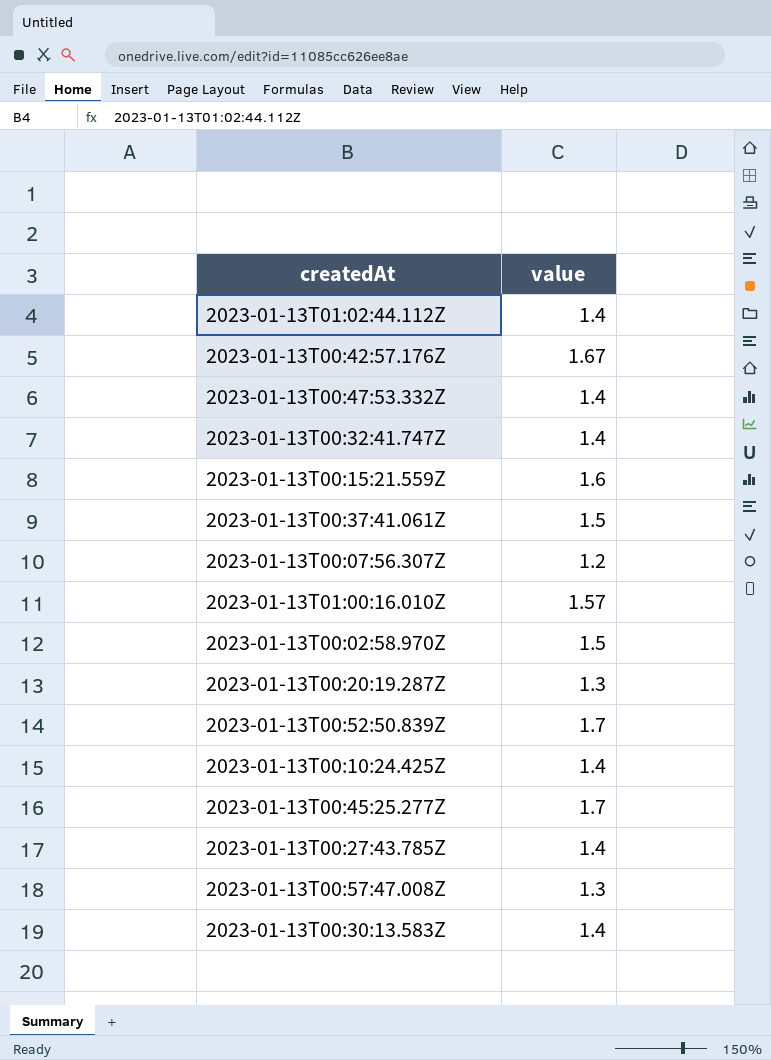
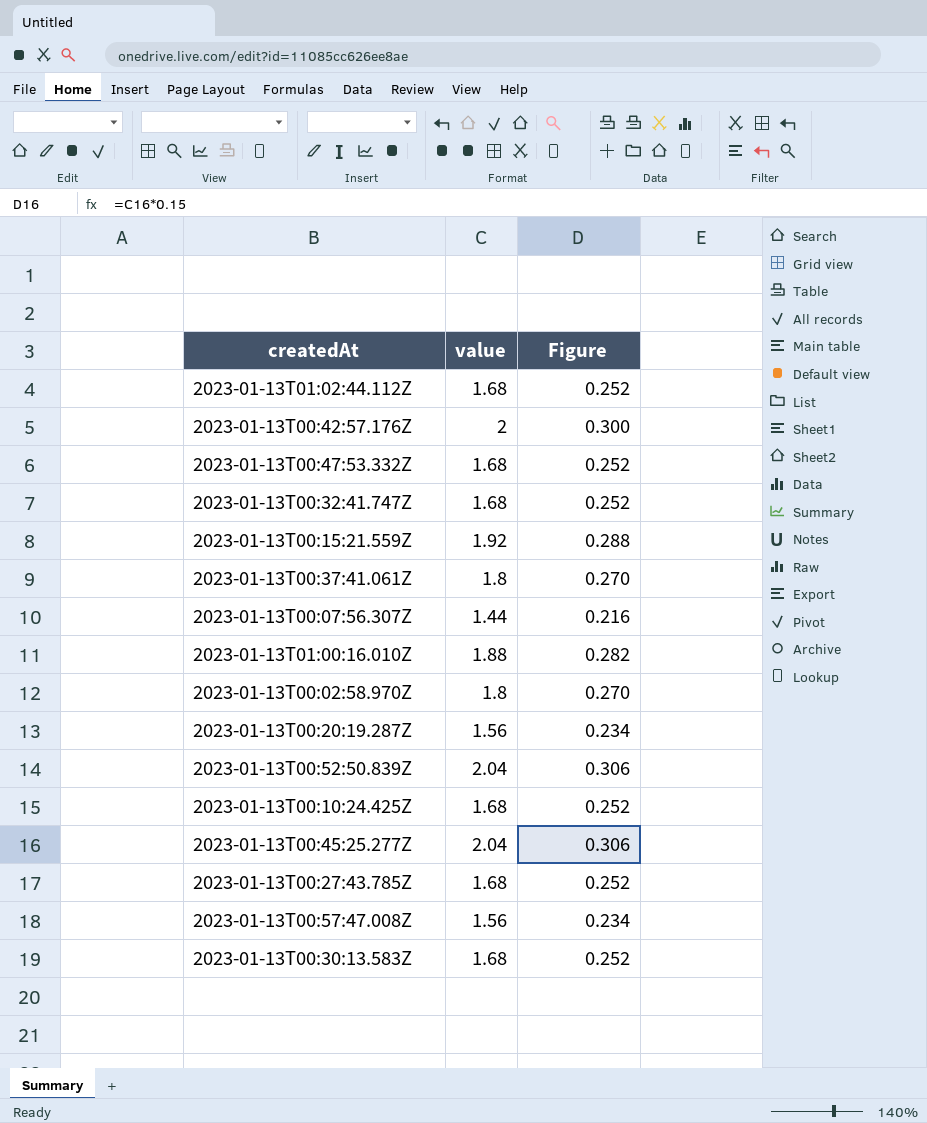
column Figure | formula: none -> [value] * 0.15
2023-01-13T01:02:44.112Z | value: 1.4 -> 1.68
2023-01-13T00:42:57.176Z | value: 1.67 -> 2
2023-01-13T00:47:53.332Z | value: 1.4 -> 1.68
2023-01-13T00:32:41.747Z | value: 1.4 -> 1.68
2023-01-13T00:15:21.559Z | value: 1.6 -> 1.92
2023-01-13T00:37:41.061Z | value: 1.5 -> 1.8
2023-01-13T00:07:56.307Z | value: 1.2 -> 1.44
2023-01-13T01:00:16.010Z | value: 1.57 -> 1.88
2023-01-13T00:02:58.970Z | value: 1.5 -> 1.8
2023-01-13T00:20:19.287Z | value: 1.3 -> 1.56
2023-01-13T00:52:50.839Z | value: 1.7 -> 2.04
2023-01-13T00:10:24.425Z | value: 1.4 -> 1.68
2023-01-13T00:45:25.277Z | value: 1.7 -> 2.04
2023-01-13T00:27:43.785Z | value: 1.4 -> 1.68
2023-01-13T00:57:47.008Z | value: 1.3 -> 1.56
2023-01-13T00:30:13.583Z | value: 1.4 -> 1.68

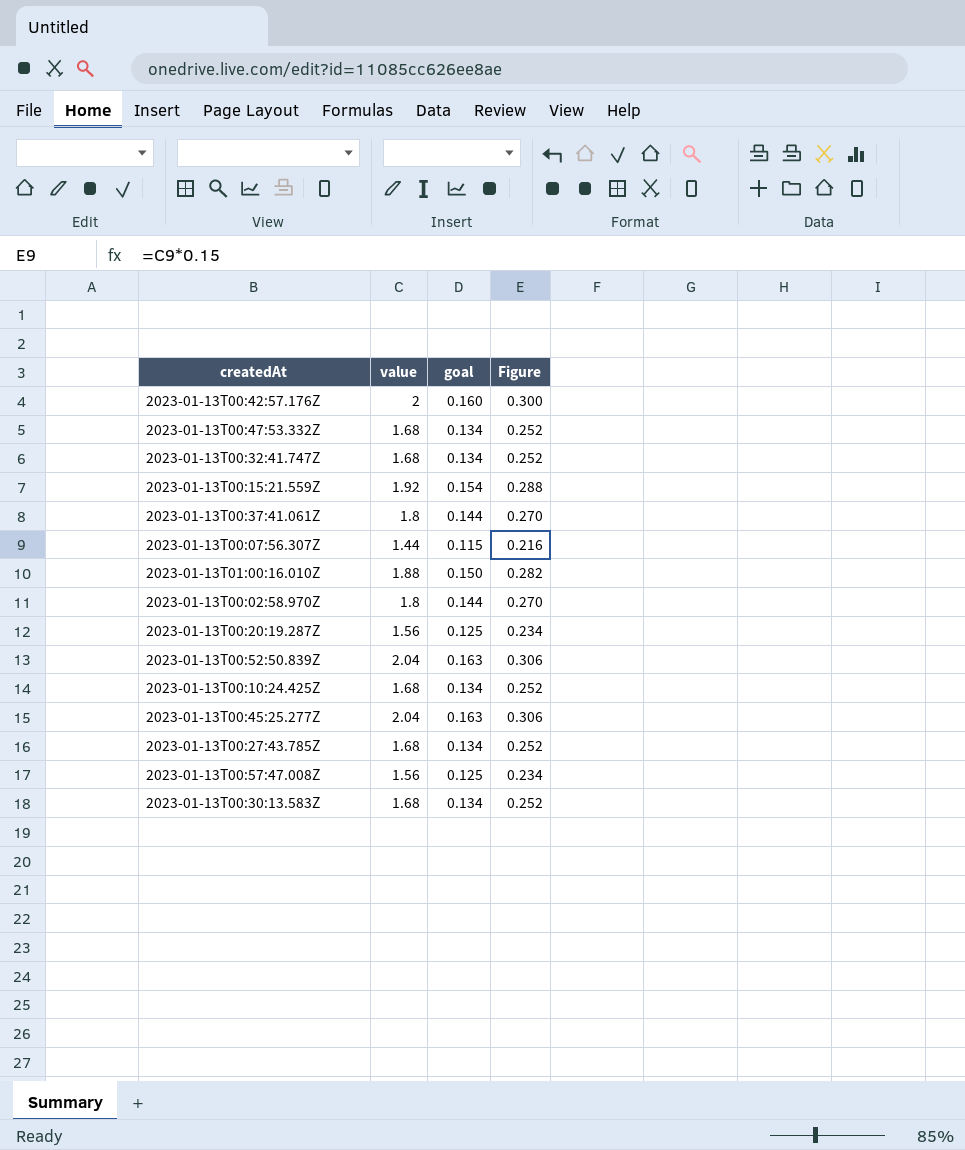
column goal | formula: none -> [value] * 0.08
row 2023-01-13T01:02:44.112Z: 1.68 | 0.252 -> none

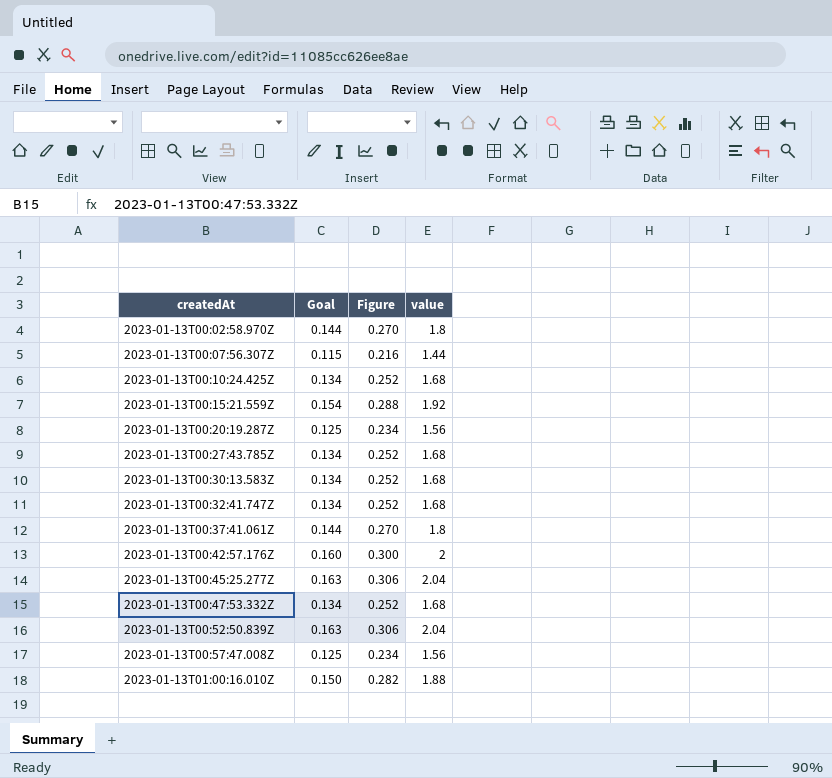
row order: none -> createdAt ascending
column name: goal -> Goal
column value | position: 2 -> 4

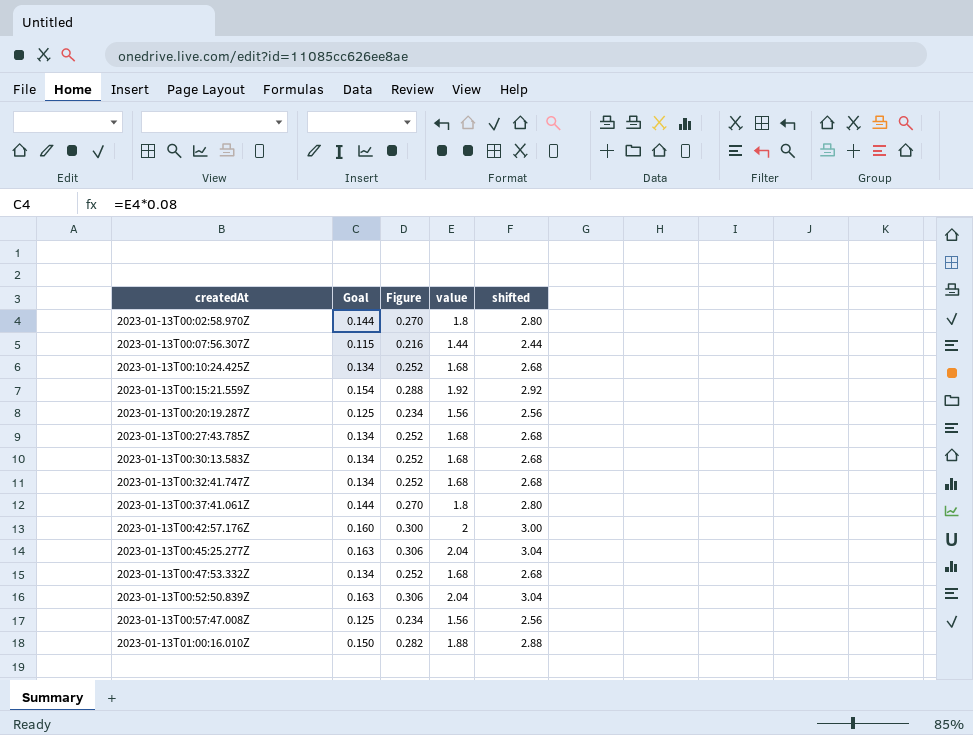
column shifted | formula: none -> [value] + 1

